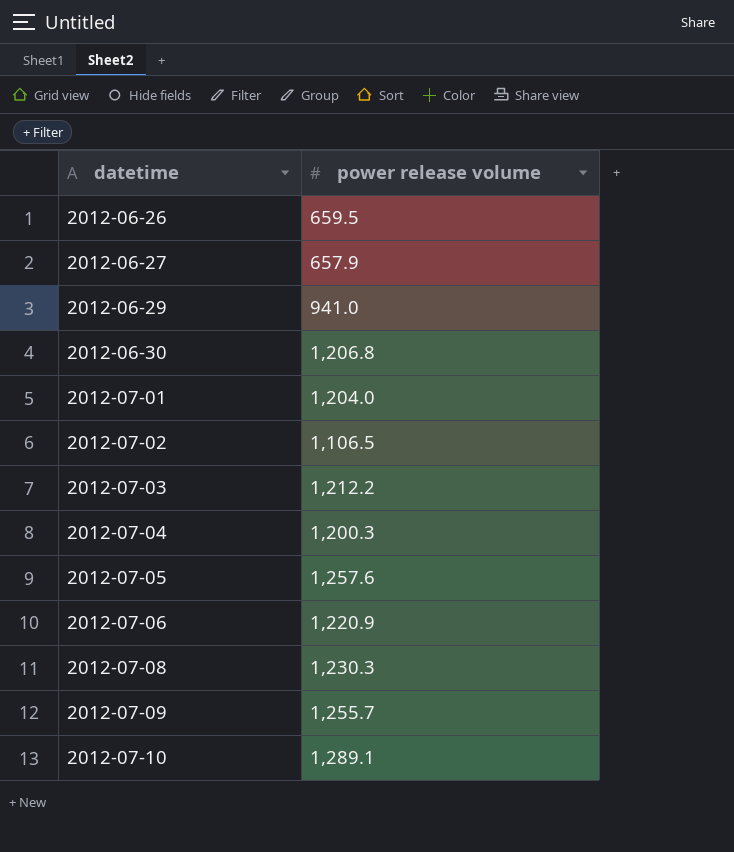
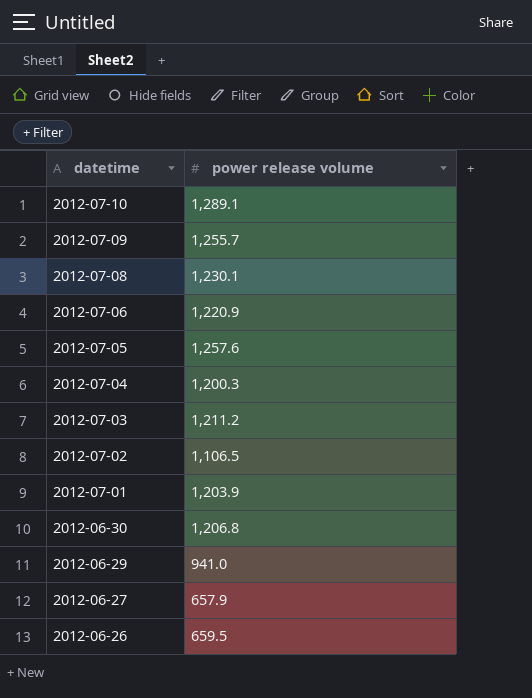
row order: datetime ascending -> datetime descending
2012-07-08 | power release volume: 1,230.3 -> 1,230.1
2012-07-03 | power release volume: 1,212.2 -> 1,211.2
2012-07-01 | power release volume: 1,204.0 -> 1,203.9

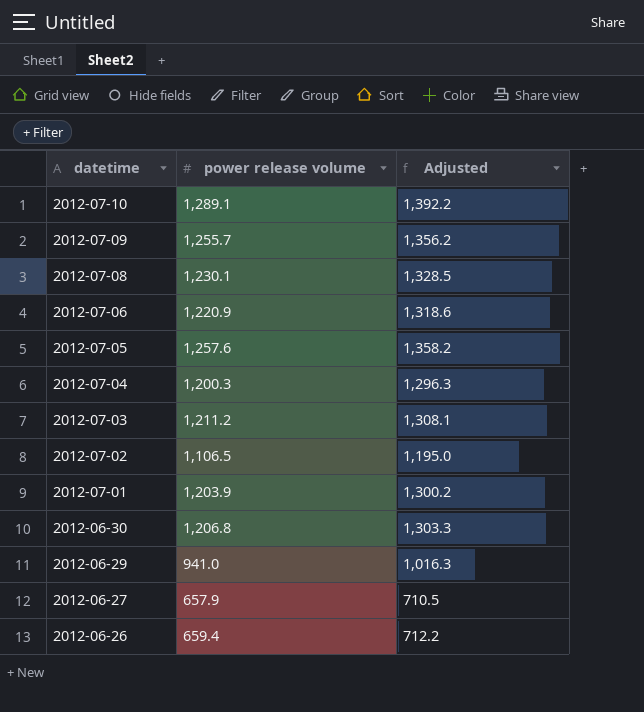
column Adjusted | formula: none -> [power release volume] * 1.08
2012-06-26 | power release volume: 659.5 -> 659.4

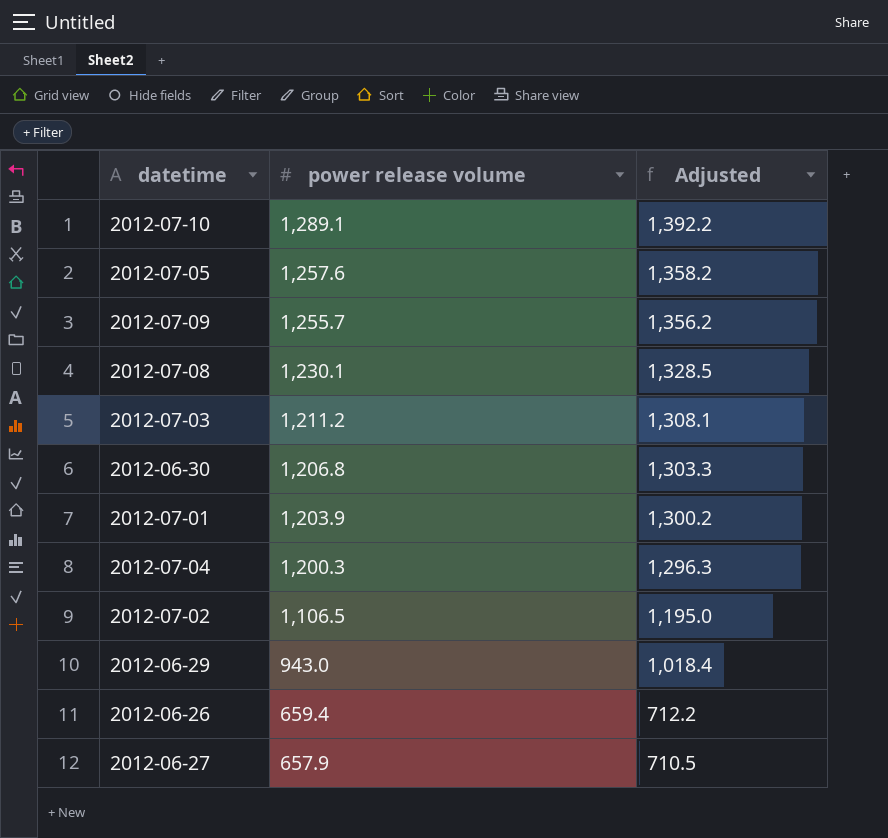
row order: datetime descending -> power release volume descending
row 2012-07-06: 1,220.9 | 1,318.6 -> none
2012-06-29 | power release volume: 941.0 -> 943.0
2012-06-29 | Adjusted: 1,016.3 -> 1,018.4

